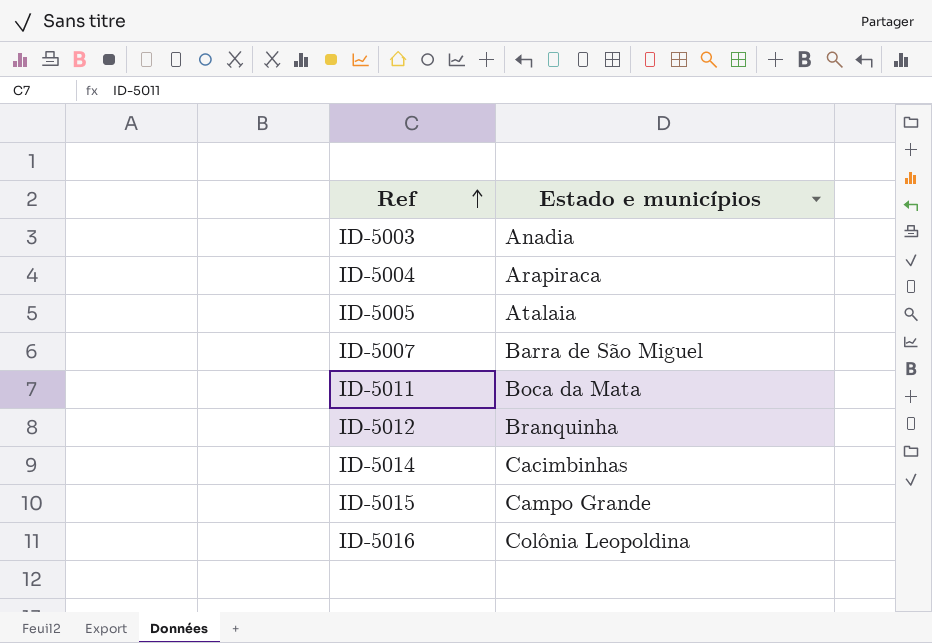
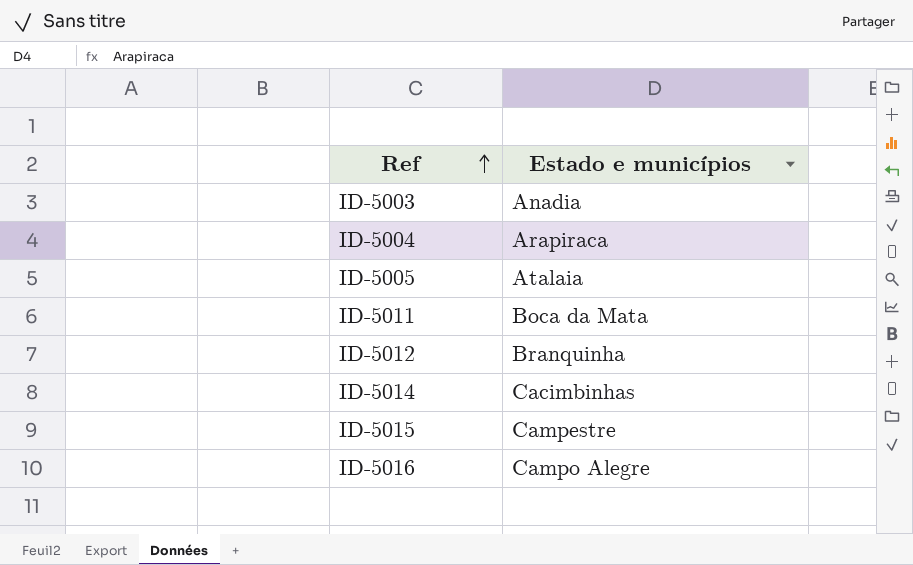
row ID-5007: Barra de São Miguel -> none
ID-5015 | Estado e municípios: Campo Grande -> Campestre
ID-5016 | Estado e municípios: Colônia Leopoldina -> Campo Alegre

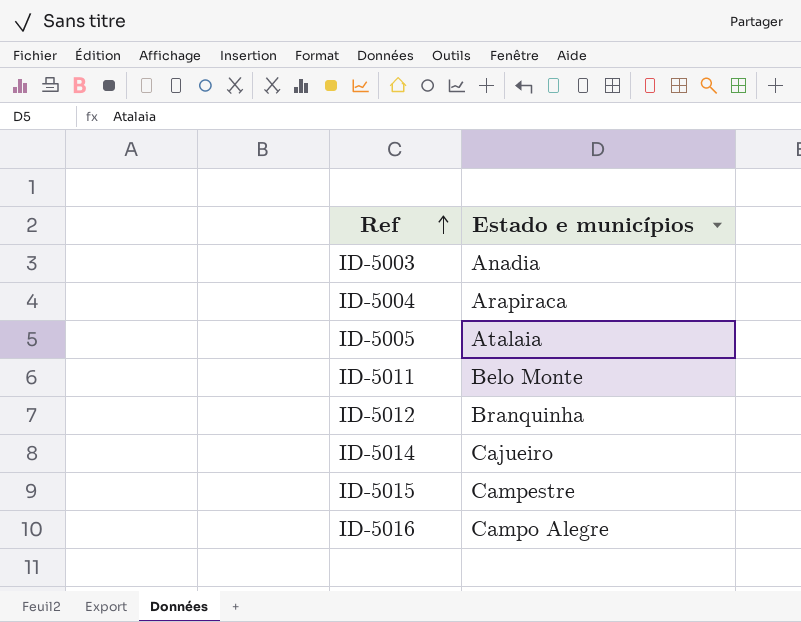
ID-5011 | Estado e municípios: Boca da Mata -> Belo Monte
ID-5014 | Estado e municípios: Cacimbinhas -> Cajueiro

